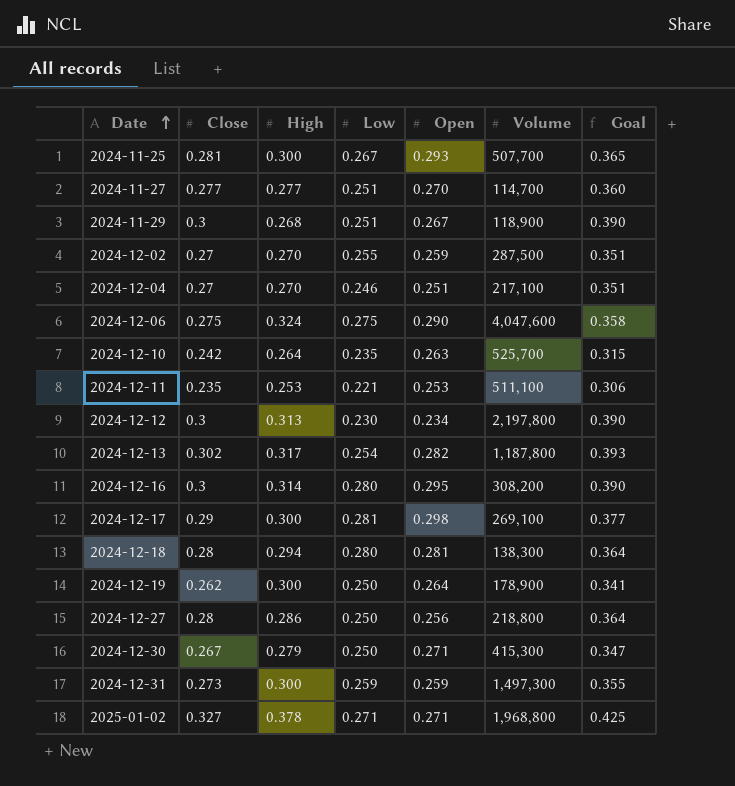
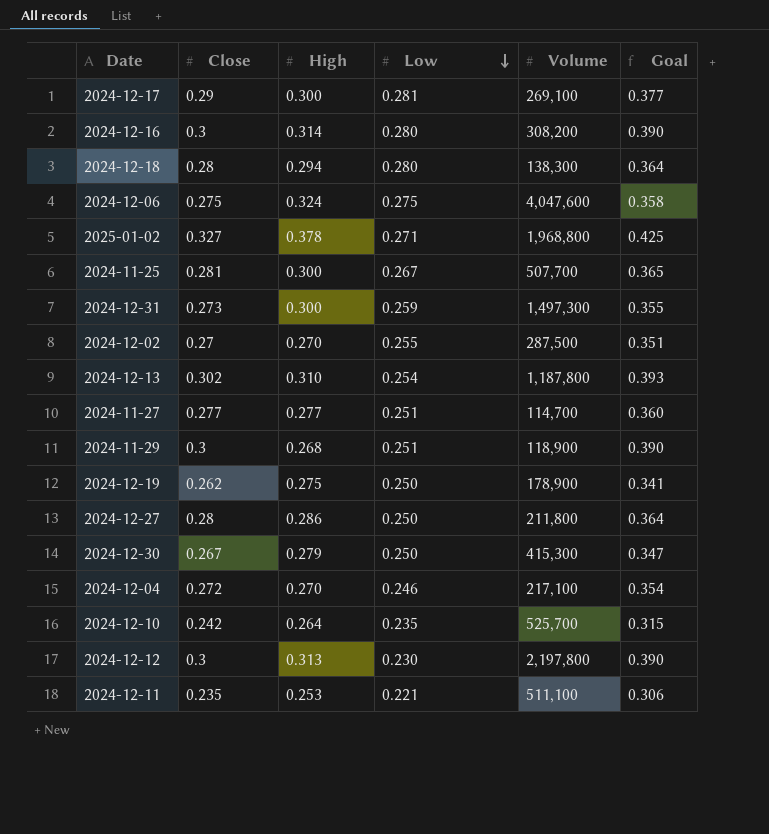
row order: Date ascending -> Low descending
column Open | position: 5 -> none
2024-12-13 | High: 0.317 -> 0.310
2024-12-19 | High: 0.300 -> 0.275
2024-12-27 | Volume: 218,800 -> 211,800
2024-12-04 | Close: 0.27 -> 0.272
2024-12-04 | Goal: 0.351 -> 0.354

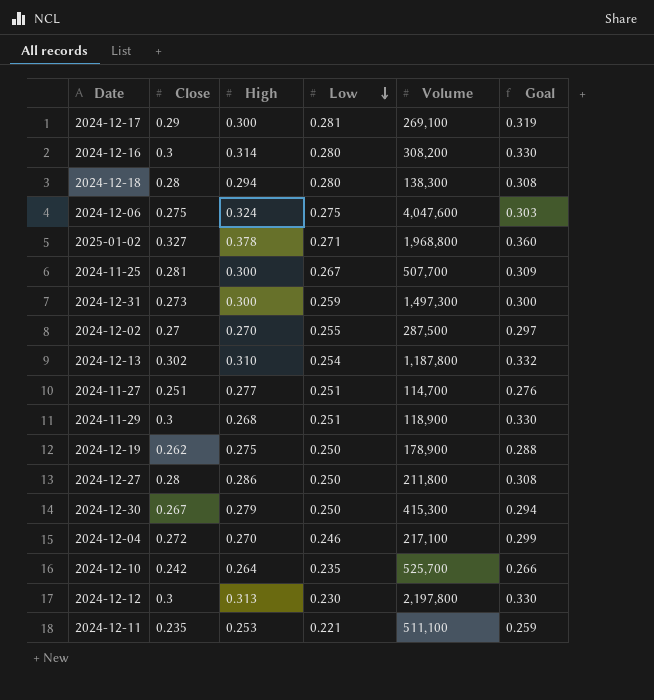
column Goal | formula: [Close] * 1.3 -> [Close] * 1.1
2024-11-27 | Close: 0.277 -> 0.251

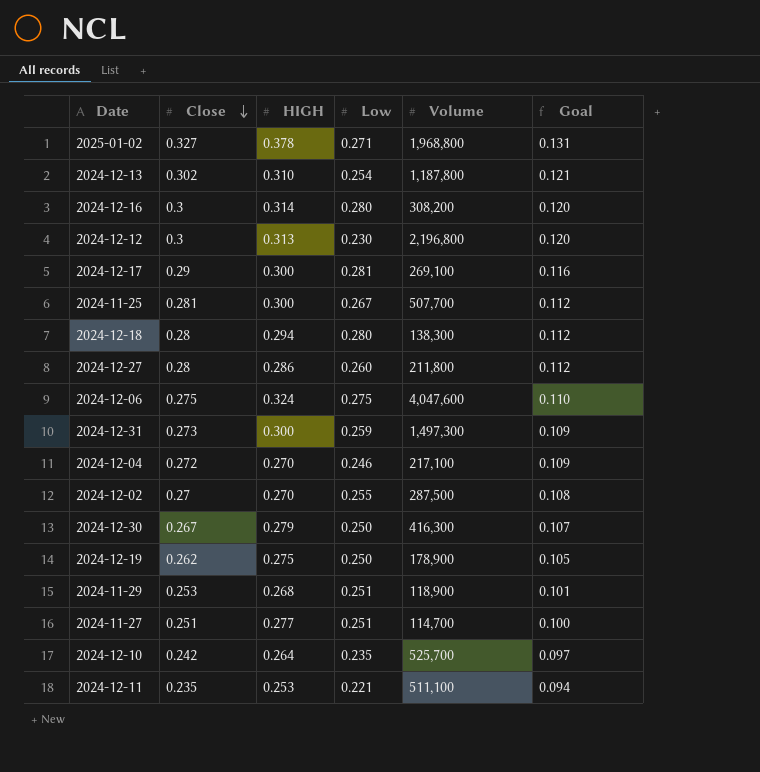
row order: Low descending -> Close descending
column name: High -> HIGH
column Goal | formula: [Close] * 1.1 -> [Close] * 0.4
2024-12-12 | Volume: 2,197,800 -> 2,196,800
2024-12-27 | Low: 0.250 -> 0.260
2024-12-30 | Volume: 415,300 -> 416,300
2024-11-29 | Close: 0.3 -> 0.253

